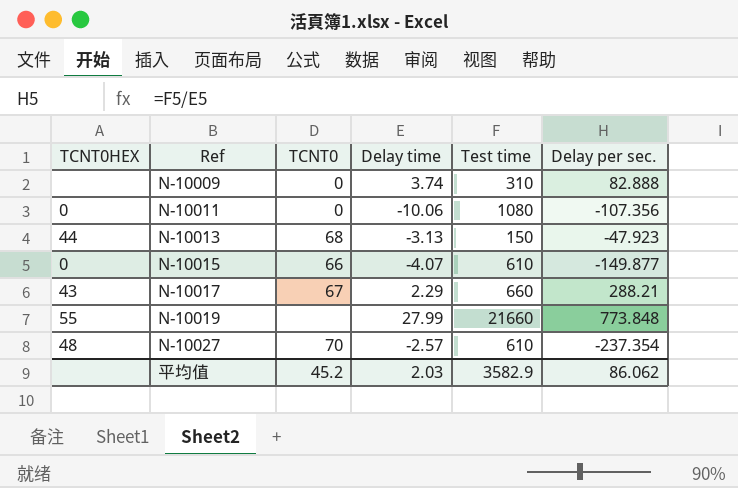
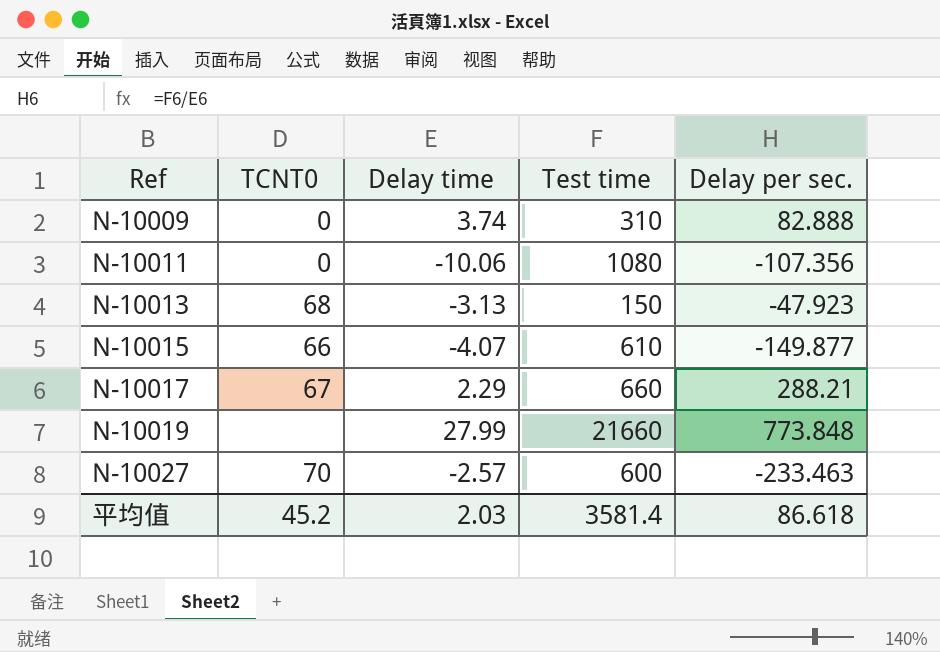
column TCNT0HEX | position: 1 -> none
N-10027 | Test time: 610 -> 600
N-10027 | Delay per sec.: -237.354 -> -233.463
平均值 | Test time: 3582.9 -> 3581.4
平均值 | Delay per sec.: 86.062 -> 86.618

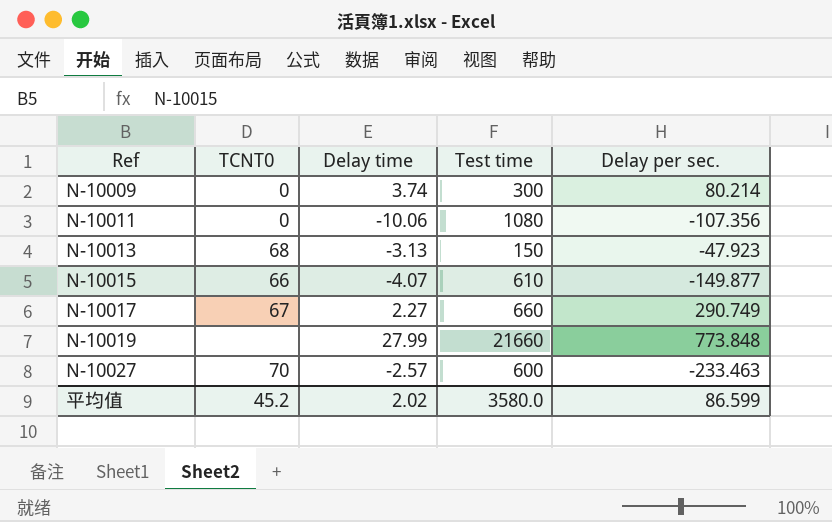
N-10009 | Test time: 310 -> 300
N-10009 | Delay per sec.: 82.888 -> 80.214
N-10017 | Delay time: 2.29 -> 2.27
N-10017 | Delay per sec.: 288.21 -> 290.749
平均值 | Delay time: 2.03 -> 2.02
平均值 | Test time: 3581.4 -> 3580.0
平均值 | Delay per sec.: 86.618 -> 86.599

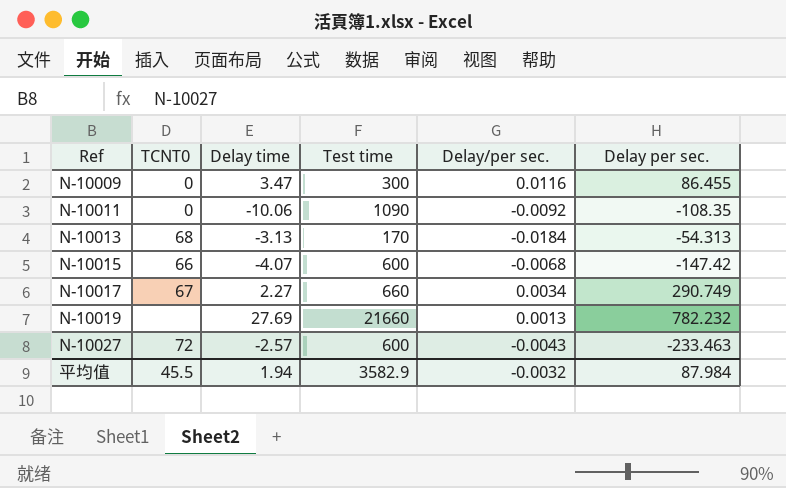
column Delay/per sec. | formula: none -> [Delay time] / [Test time]
N-10009 | Delay time: 3.74 -> 3.47
N-10009 | Delay per sec.: 80.214 -> 86.455
N-10011 | Test time: 1080 -> 1090
N-10011 | Delay per sec.: -107.356 -> -108.35
N-10013 | Test time: 150 -> 170
N-10013 | Delay per sec.: -47.923 -> -54.313
N-10015 | Test time: 610 -> 600
N-10015 | Delay per sec.: -149.877 -> -147.42
N-10019 | Delay time: 27.99 -> 27.69
N-10019 | Delay per sec.: 773.848 -> 782.232
N-10027 | TCNT0: 70 -> 72
平均值 | TCNT0: 45.2 -> 45.5
平均值 | Delay time: 2.02 -> 1.94
平均值 | Test time: 3580.0 -> 3582.9
平均值 | Delay per sec.: 86.599 -> 87.984

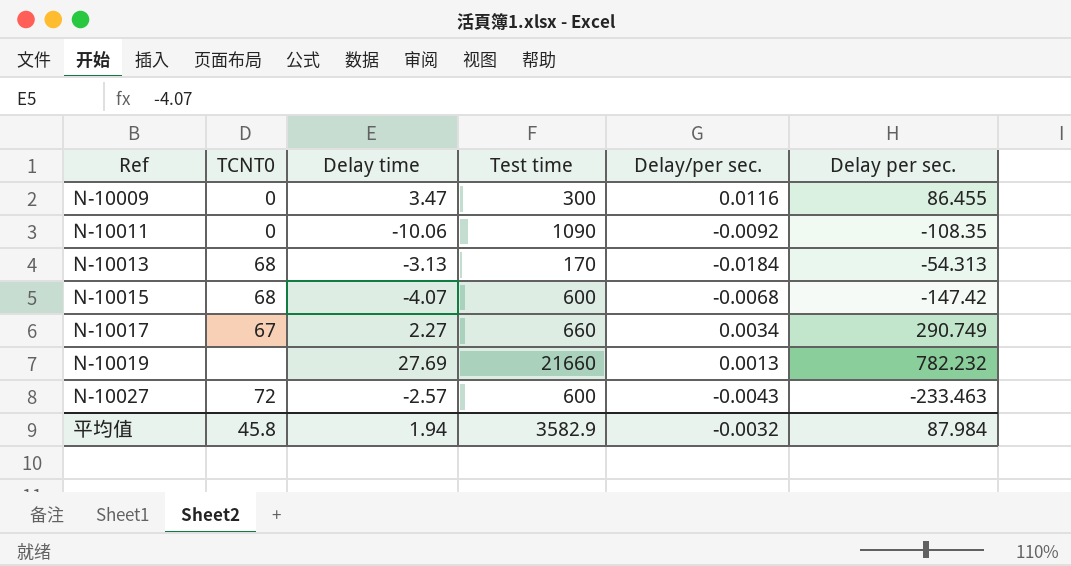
N-10015 | TCNT0: 66 -> 68
平均值 | TCNT0: 45.5 -> 45.8

